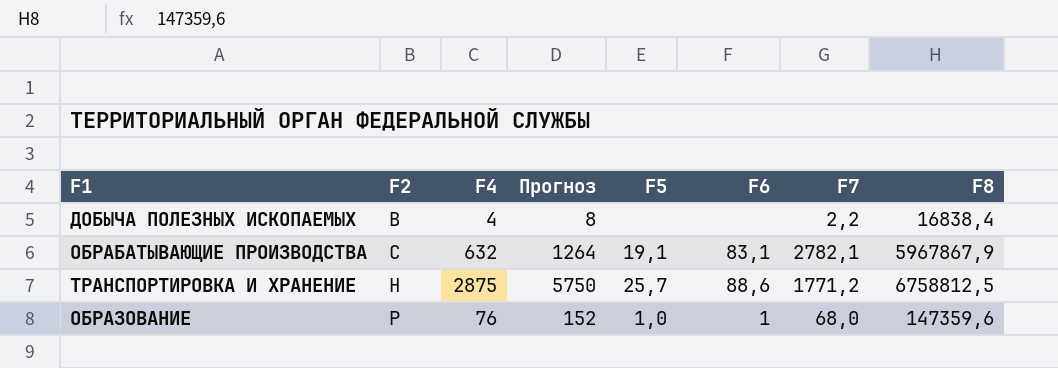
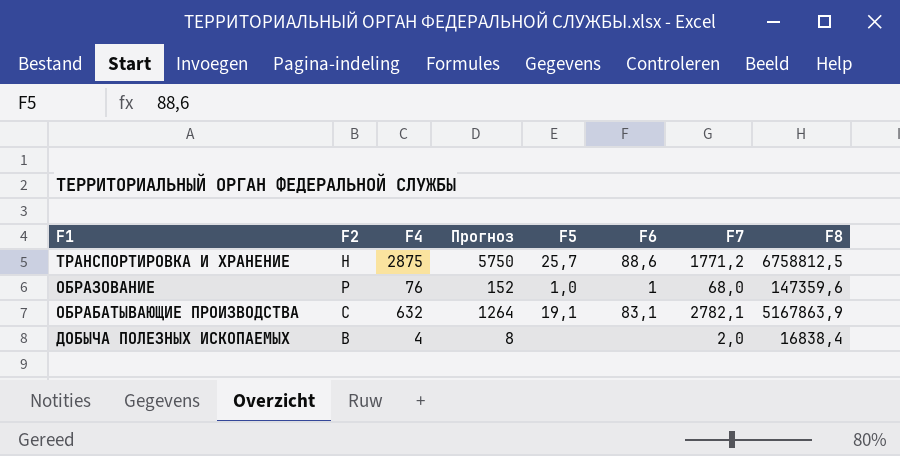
row order: F2 ascending -> F1 descending
ОБРАБАТЫВАЮЩИЕ ПРОИЗВОДСТВА | F8: 5967867,9 -> 5167863,9
ДОБЫЧА ПОЛЕЗНЫХ ИСКОПАЕМЫХ | F7: 2,2 -> 2,0

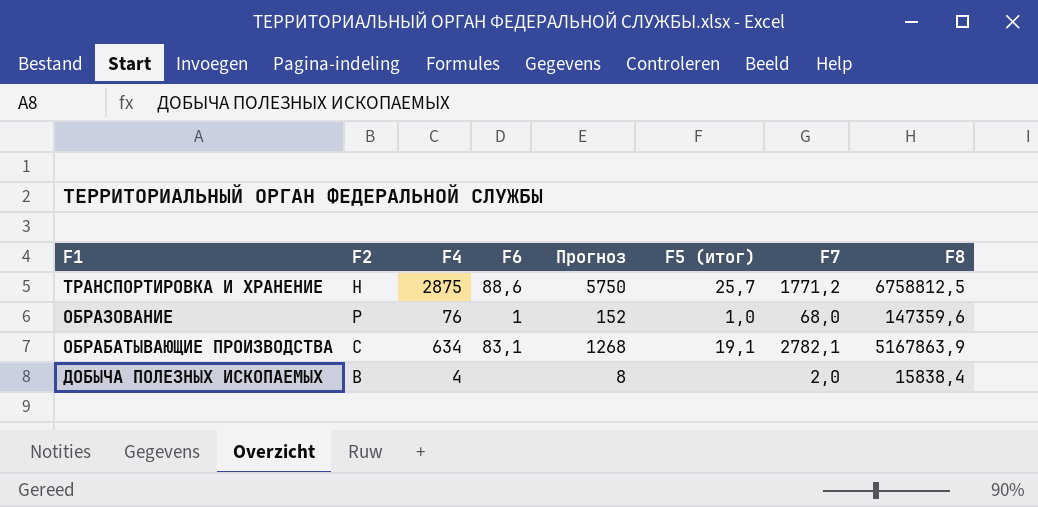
column F6 | position: 6 -> 4
column name: F5 -> F5 (итог)
ОБРАБАТЫВАЮЩИЕ ПРОИЗВОДСТВА | F4: 632 -> 634
ОБРАБАТЫВАЮЩИЕ ПРОИЗВОДСТВА | Прогноз: 1264 -> 1268
ДОБЫЧА ПОЛЕЗНЫХ ИСКОПАЕМЫХ | F8: 16838,4 -> 15838,4

